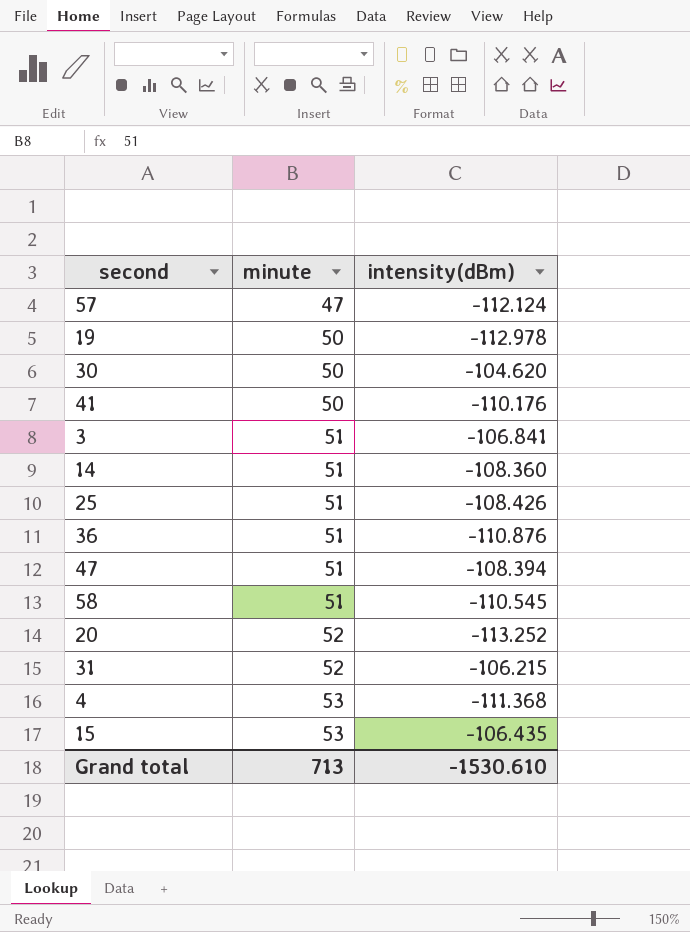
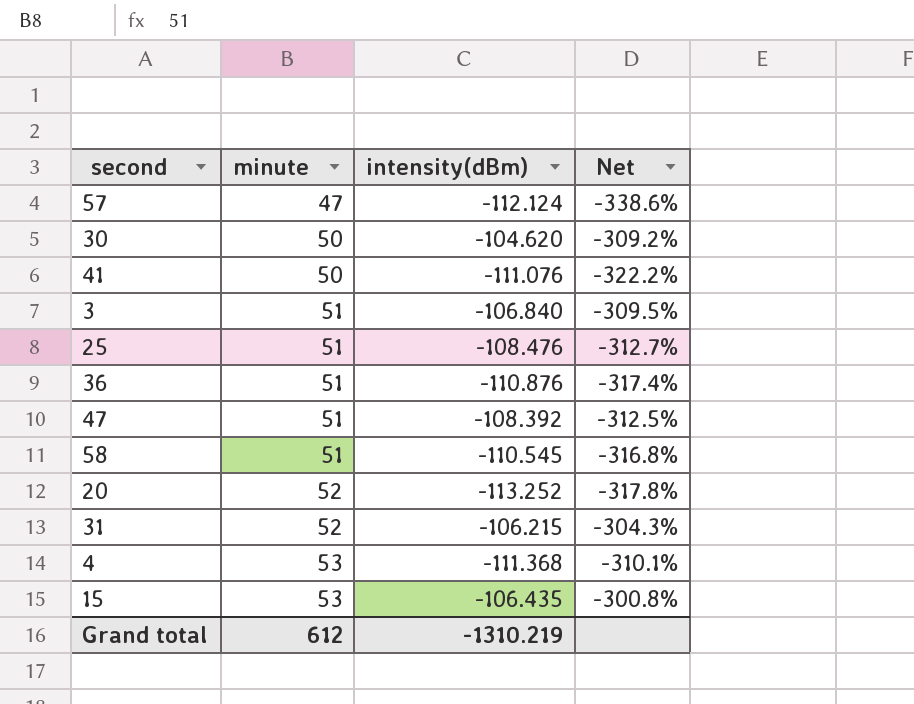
column Net | formula: none -> ([intensity(dBm)] - [minute]) / [minute]
row 19: 50 | -112.978 -> none
row 14: 51 | -108.360 -> none
41 | intensity(dBm): -110.176 -> -111.076
3 | intensity(dBm): -106.841 -> -106.840
25 | intensity(dBm): -108.426 -> -108.476
47 | intensity(dBm): -108.394 -> -108.392
Grand total | minute: 713 -> 612
Grand total | intensity(dBm): -1530.610 -> -1310.219

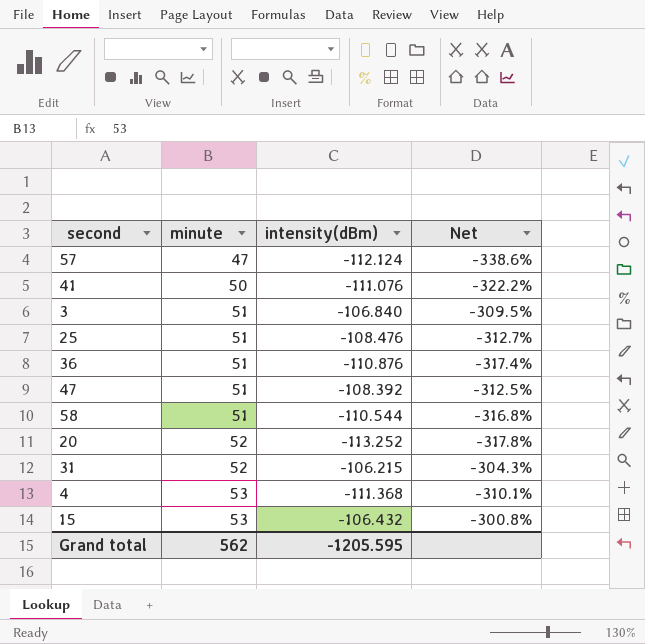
row 30: 50 | -104.620 | -309.2% -> none
58 | intensity(dBm): -110.545 -> -110.544
15 | intensity(dBm): -106.435 -> -106.432
Grand total | minute: 612 -> 562
Grand total | intensity(dBm): -1310.219 -> -1205.595

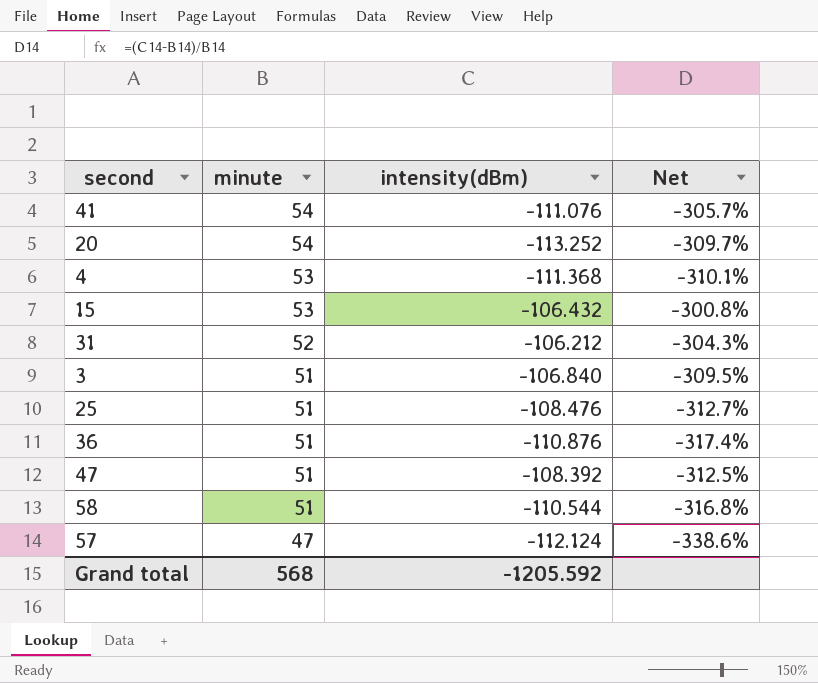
row order: minute ascending -> minute descending
41 | minute: 50 -> 54
41 | Net: -322.2% -> -305.7%
20 | minute: 52 -> 54
20 | Net: -317.8% -> -309.7%
31 | intensity(dBm): -106.215 -> -106.212
Grand total | minute: 562 -> 568
Grand total | intensity(dBm): -1205.595 -> -1205.592

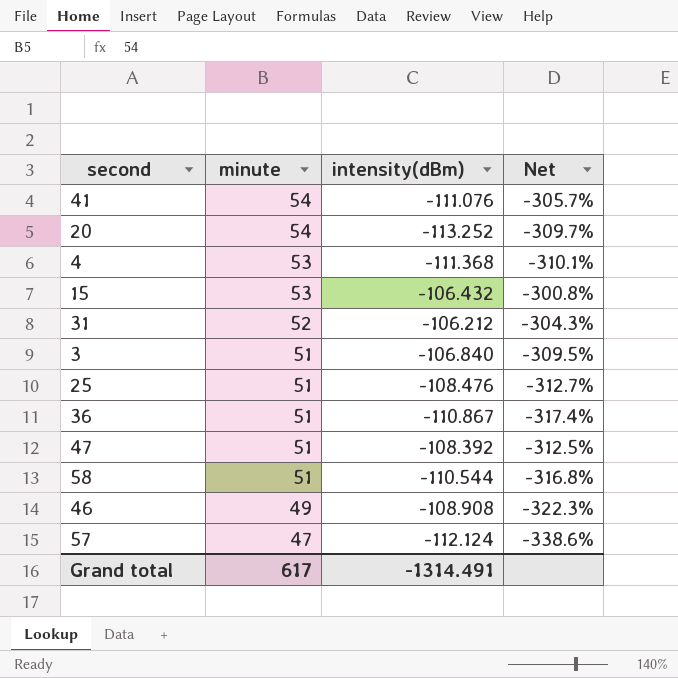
36 | intensity(dBm): -110.876 -> -110.867
row 46: none -> 49 | -108.908 | -322.3%
Grand total | minute: 568 -> 617
Grand total | intensity(dBm): -1205.592 -> -1314.491

